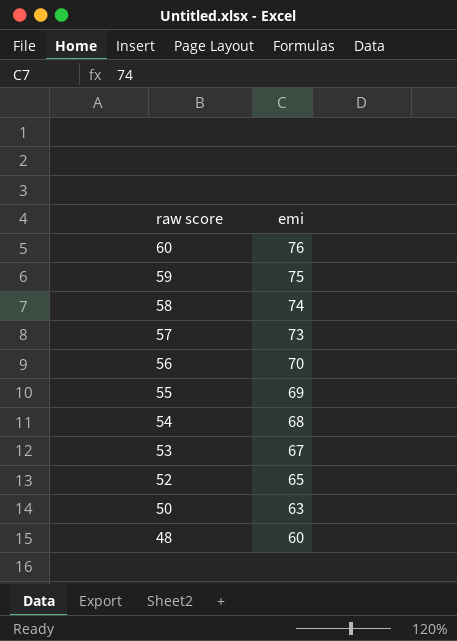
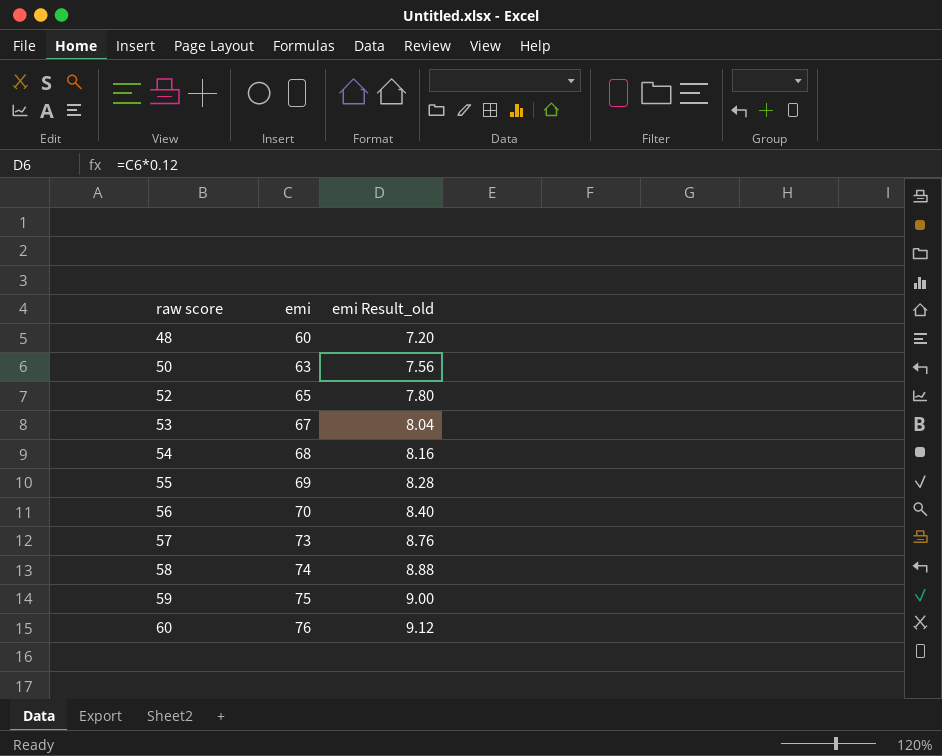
row order: raw score descending -> raw score ascending
column emi Result_old | formula: none -> [emi] * 0.12

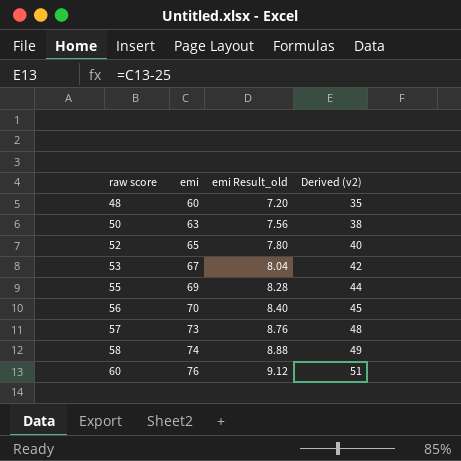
column Derived (v2) | formula: none -> [emi] - 25
row 54: 68 | 8.16 -> none
row 59: 75 | 9.00 -> none

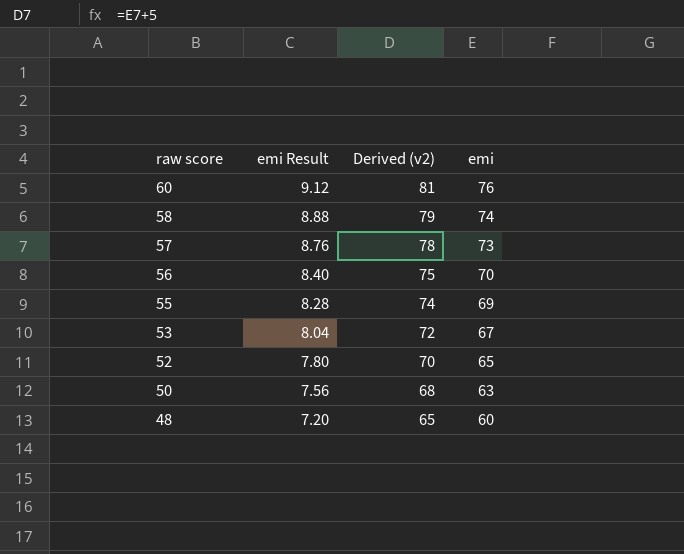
row order: raw score ascending -> raw score descending
column name: emi Result_old -> emi Result
column Derived (v2) | formula: [emi] - 25 -> [emi] + 5
column emi | position: 2 -> 4

